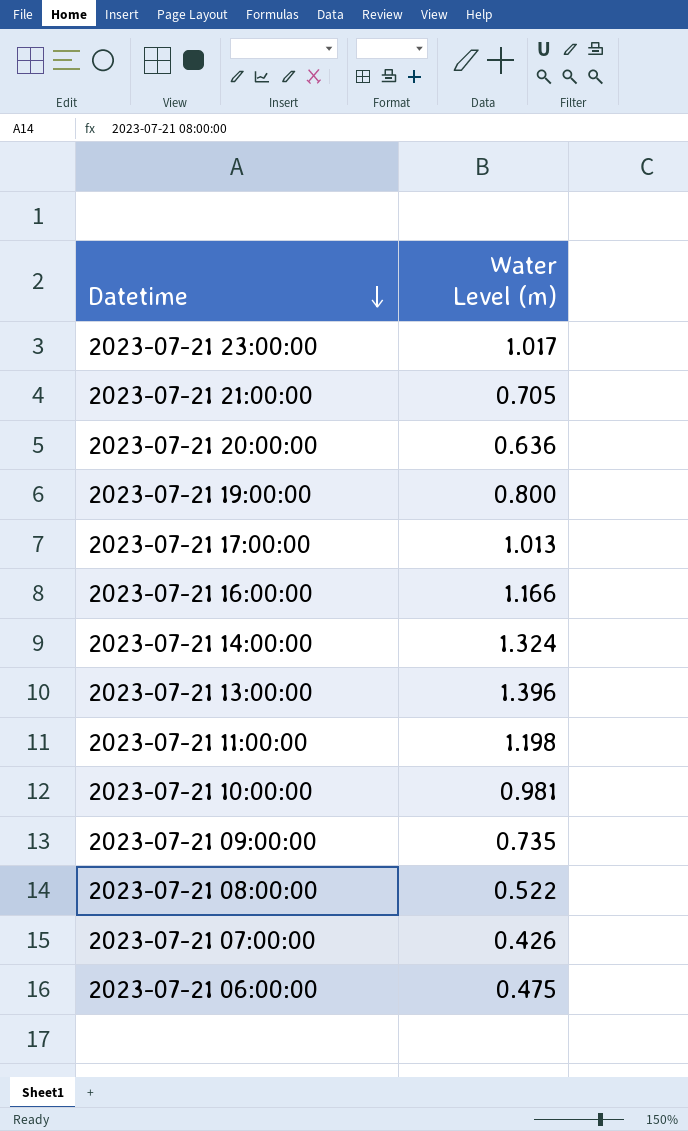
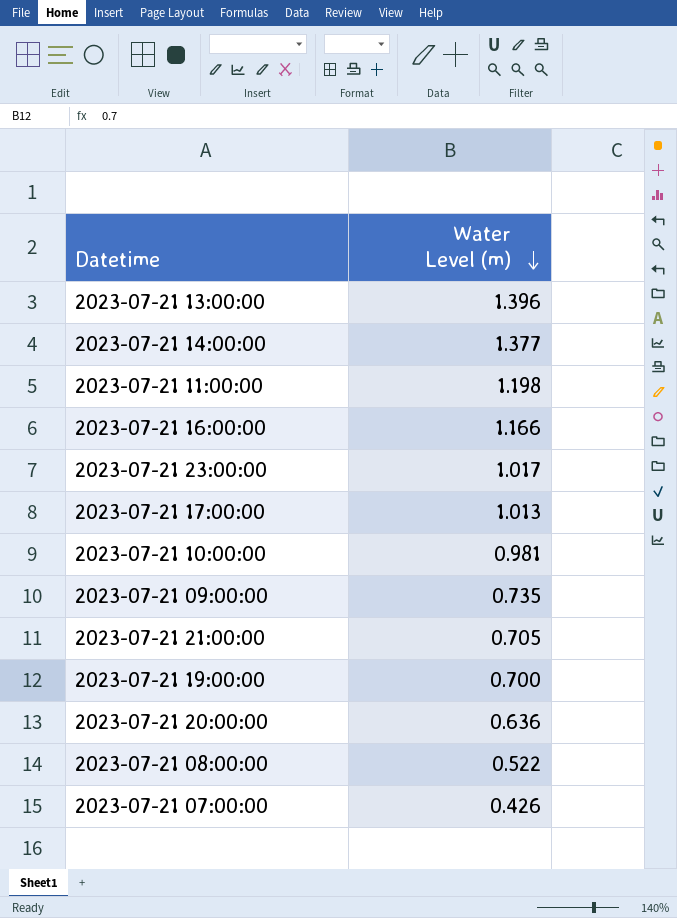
row order: Datetime descending -> Water Level (m) descending
row 2023-07-21 06:00:00: 0.475 -> none
2023-07-21 14:00:00 | Water Level (m): 1.324 -> 1.377
2023-07-21 19:00:00 | Water Level (m): 0.800 -> 0.700

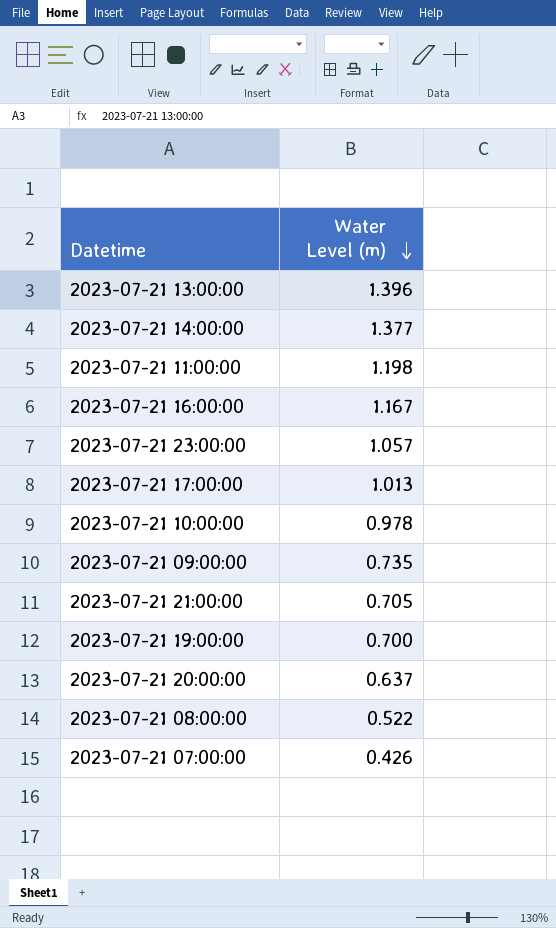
2023-07-21 16:00:00 | Water Level (m): 1.166 -> 1.167
2023-07-21 23:00:00 | Water Level (m): 1.017 -> 1.057
2023-07-21 10:00:00 | Water Level (m): 0.981 -> 0.978
2023-07-21 20:00:00 | Water Level (m): 0.636 -> 0.637

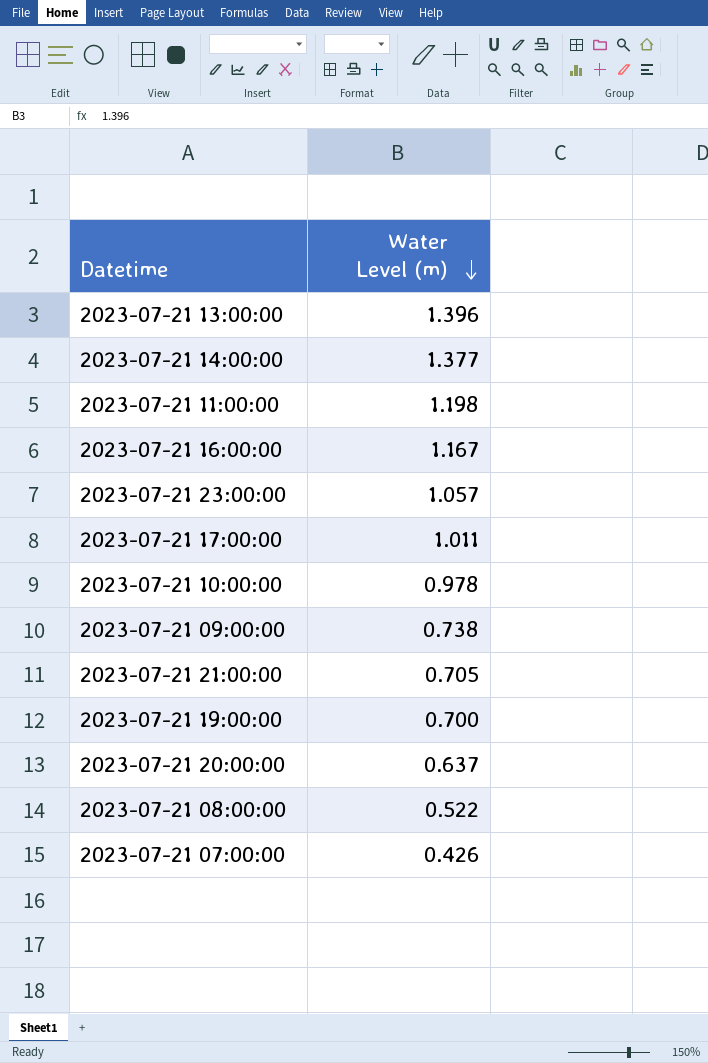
2023-07-21 17:00:00 | Water Level (m): 1.013 -> 1.011
2023-07-21 09:00:00 | Water Level (m): 0.735 -> 0.738

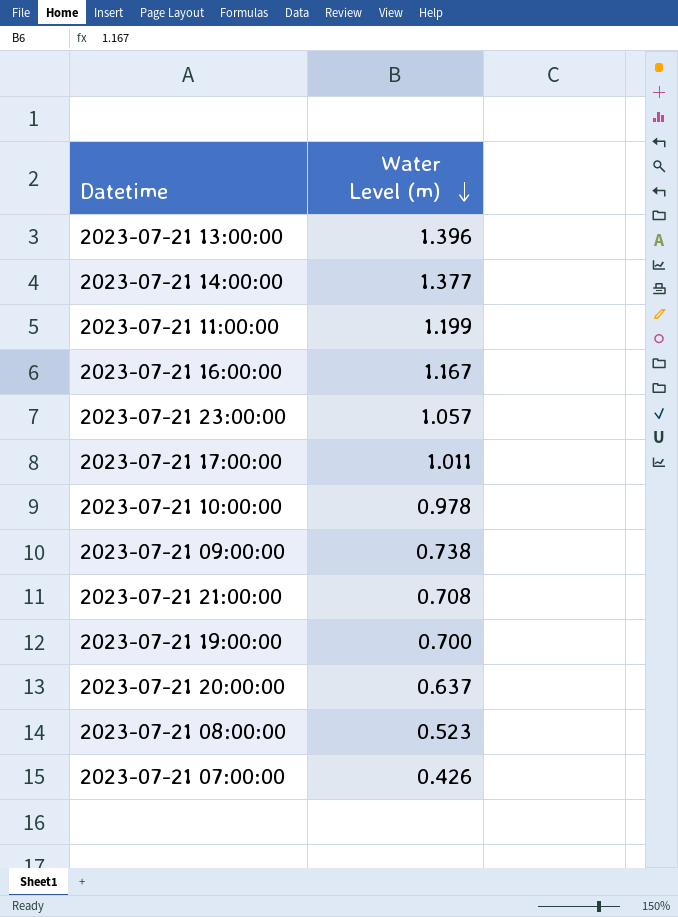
2023-07-21 11:00:00 | Water Level (m): 1.198 -> 1.199
2023-07-21 21:00:00 | Water Level (m): 0.705 -> 0.708
2023-07-21 08:00:00 | Water Level (m): 0.522 -> 0.523

